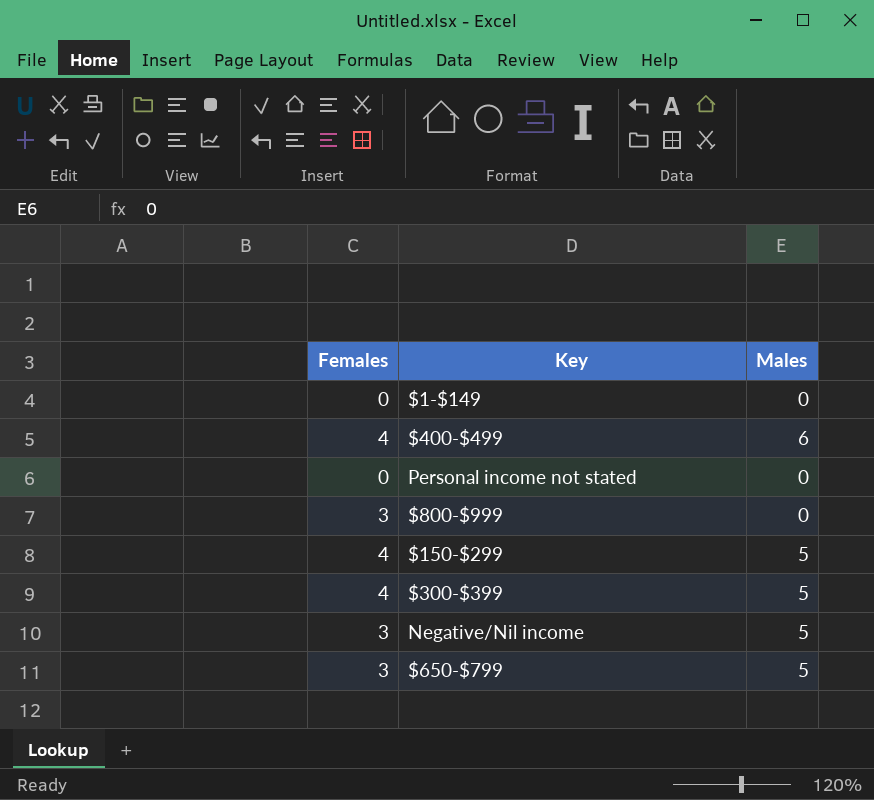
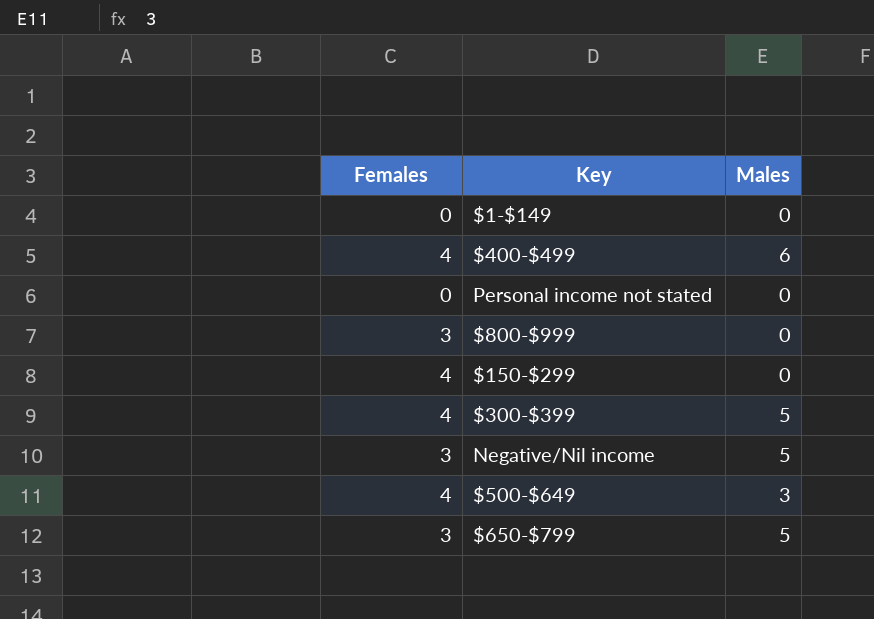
$150-$299 | Males: 5 -> 0
row $500-$649: none -> 4 | 3

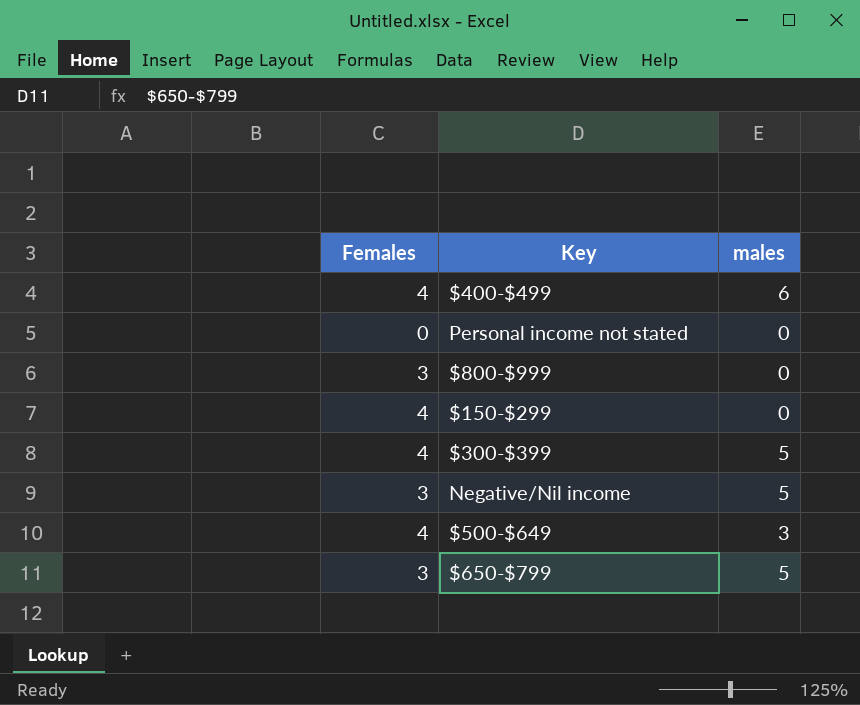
column name: Males -> males
row $1-$149: 0 | 0 -> none

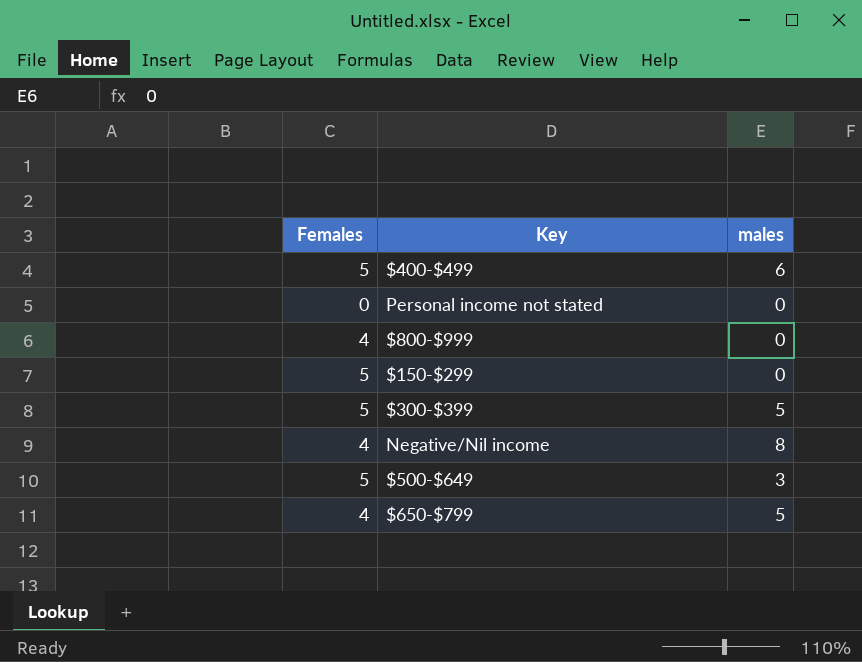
$400-$499 | Females: 4 -> 5
$800-$999 | Females: 3 -> 4
$150-$299 | Females: 4 -> 5
$300-$399 | Females: 4 -> 5
Negative/Nil income | Females: 3 -> 4
Negative/Nil income | males: 5 -> 8
$500-$649 | Females: 4 -> 5
$650-$799 | Females: 3 -> 4

